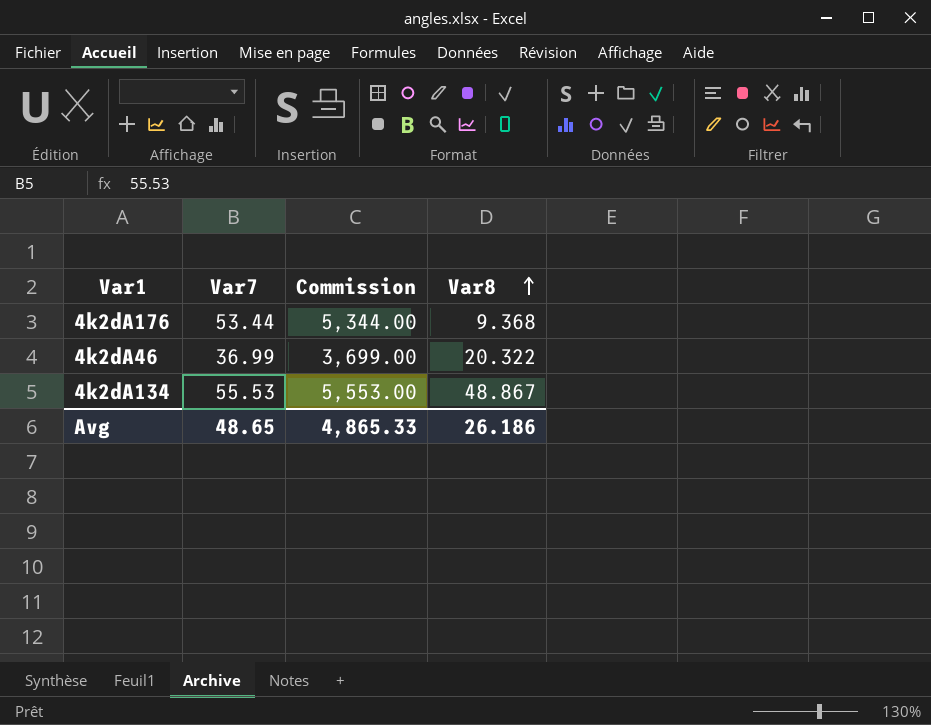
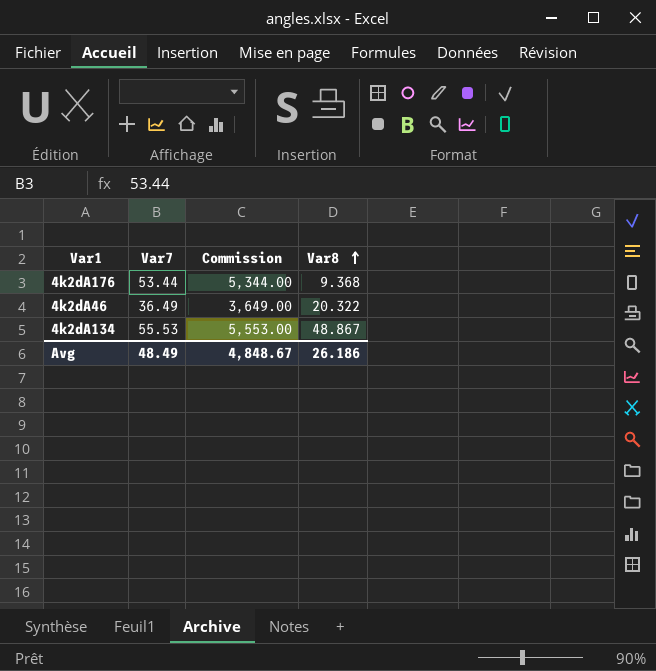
4k2dA46 | Var7: 36.99 -> 36.49
4k2dA46 | Commission: 3,699.00 -> 3,649.00
Avg | Var7: 48.65 -> 48.49
Avg | Commission: 4,865.33 -> 4,848.67

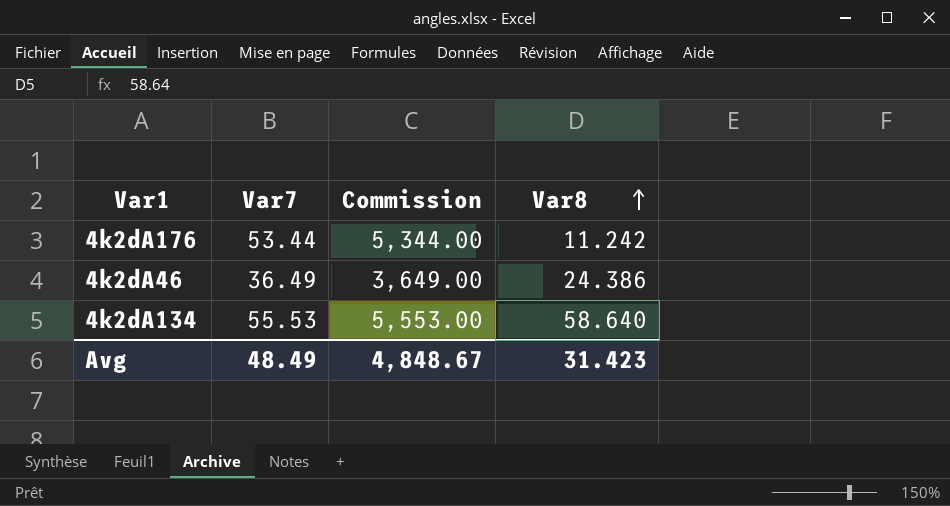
4k2dA176 | Var8: 9.368 -> 11.242
4k2dA46 | Var8: 20.322 -> 24.386
4k2dA134 | Var8: 48.867 -> 58.640
Avg | Var8: 26.186 -> 31.423

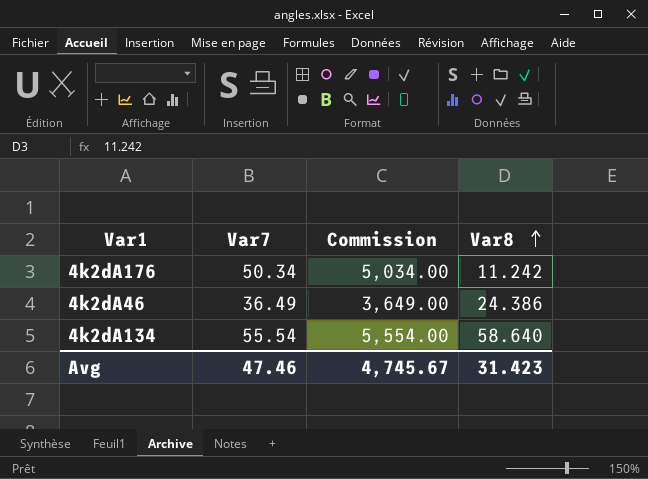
4k2dA176 | Var7: 53.44 -> 50.34
4k2dA176 | Commission: 5,344.00 -> 5,034.00
4k2dA134 | Var7: 55.53 -> 55.54
4k2dA134 | Commission: 5,553.00 -> 5,554.00
Avg | Var7: 48.49 -> 47.46
Avg | Commission: 4,848.67 -> 4,745.67

